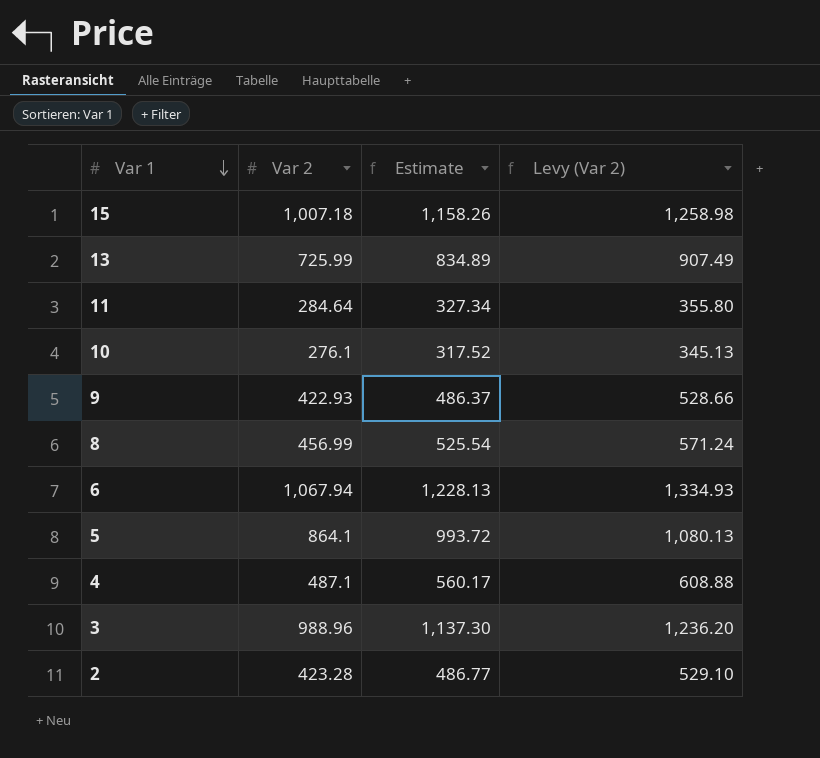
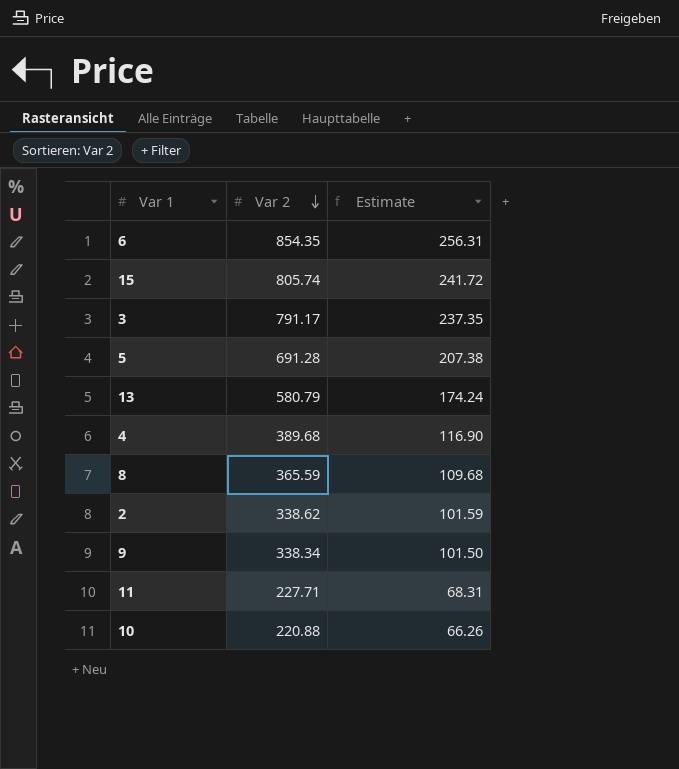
row order: Var 1 descending -> Var 2 descending
column Levy (Var 2) | formula: [Var 2] * 1.25 -> none
column Estimate | formula: [Var 2] * 1.15 -> [Var 2] * 0.3
6 | Var 2: 1,067.94 -> 854.35
15 | Var 2: 1,007.18 -> 805.74
3 | Var 2: 988.96 -> 791.17
5 | Var 2: 864.1 -> 691.28
13 | Var 2: 725.99 -> 580.79
4 | Var 2: 487.1 -> 389.68
8 | Var 2: 456.99 -> 365.59
2 | Var 2: 423.28 -> 338.62
9 | Var 2: 422.93 -> 338.34
11 | Var 2: 284.64 -> 227.71
10 | Var 2: 276.1 -> 220.88

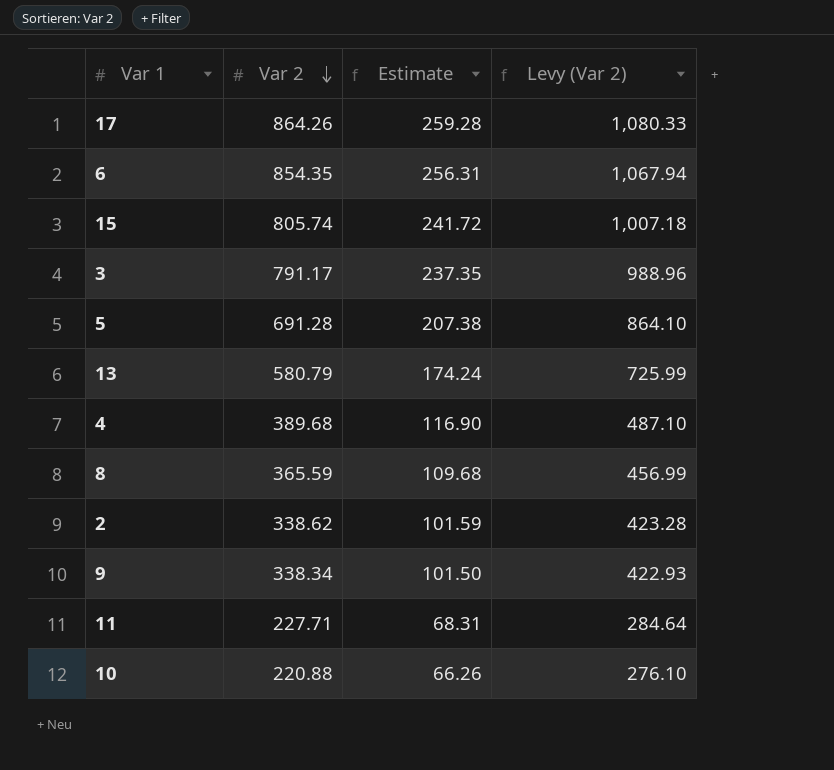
column Levy (Var 2) | formula: none -> [Var 2] * 1.25
row 17: none -> 864.26 | 259.28 | 1,080.33

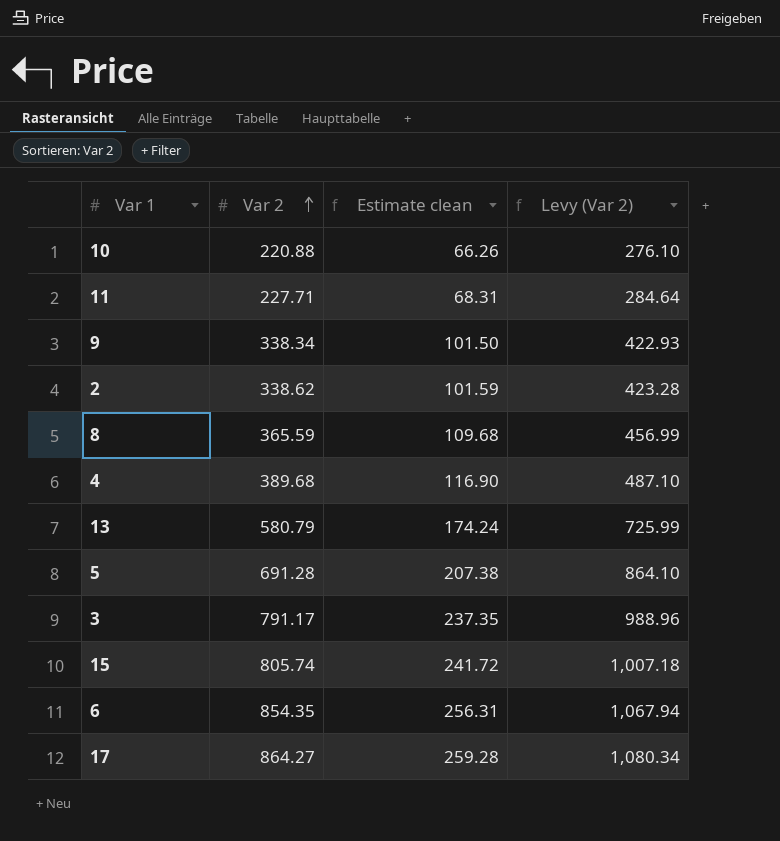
row order: Var 2 descending -> Var 2 ascending
column name: Estimate -> Estimate clean
17 | Var 2: 864.26 -> 864.27
17 | Levy (Var 2): 1,080.33 -> 1,080.34

